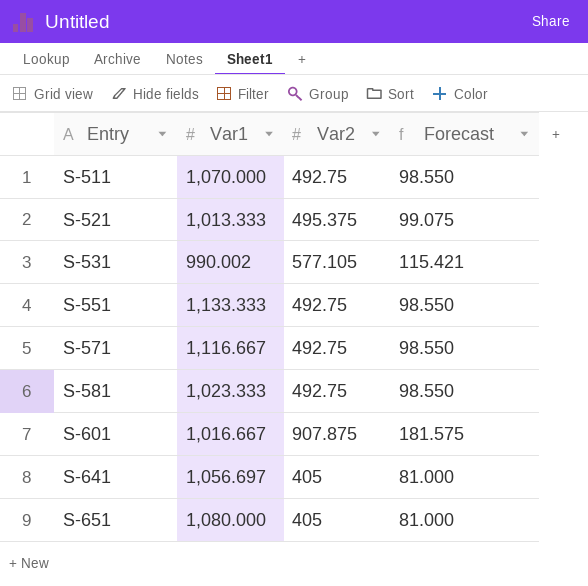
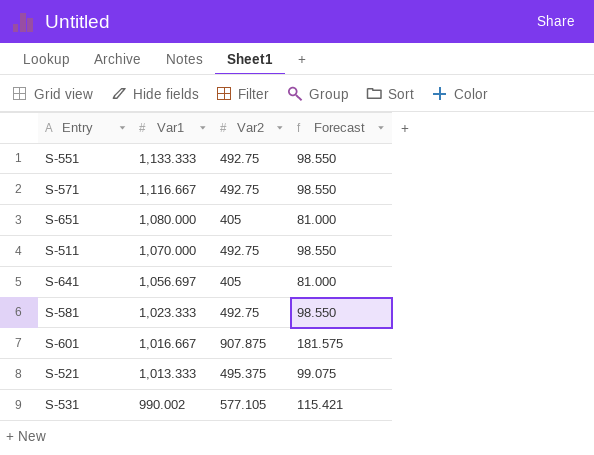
row order: Entry ascending -> Var1 descending

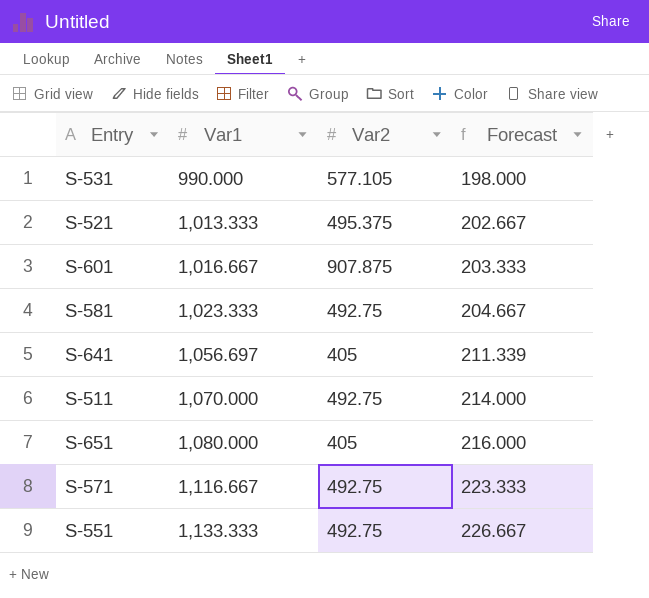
row order: Var1 descending -> Var1 ascending
column Forecast | formula: [Var2] * 0.2 -> [Var1] * 0.2
S-531 | Var1: 990.002 -> 990.000

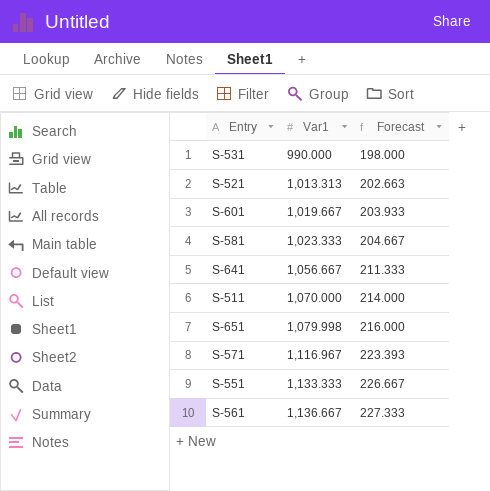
column Var2 | position: 3 -> none
S-521 | Var1: 1,013.333 -> 1,013.313
S-521 | Forecast: 202.667 -> 202.663
S-601 | Var1: 1,016.667 -> 1,019.667
S-601 | Forecast: 203.333 -> 203.933
S-641 | Var1: 1,056.697 -> 1,056.667
S-641 | Forecast: 211.339 -> 211.333
S-651 | Var1: 1,080.000 -> 1,079.998
S-571 | Var1: 1,116.667 -> 1,116.967
S-571 | Forecast: 223.333 -> 223.393
row S-561: none -> 1,136.667 | 227.333

